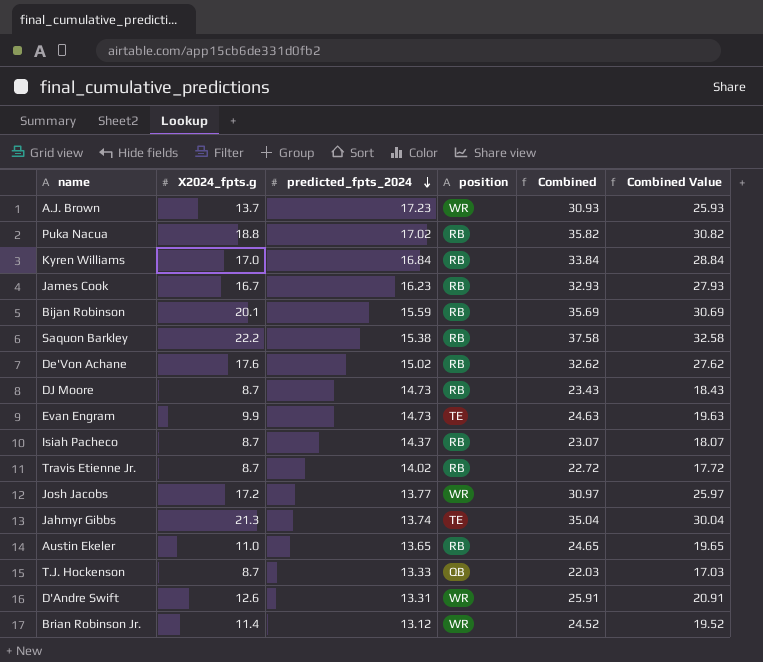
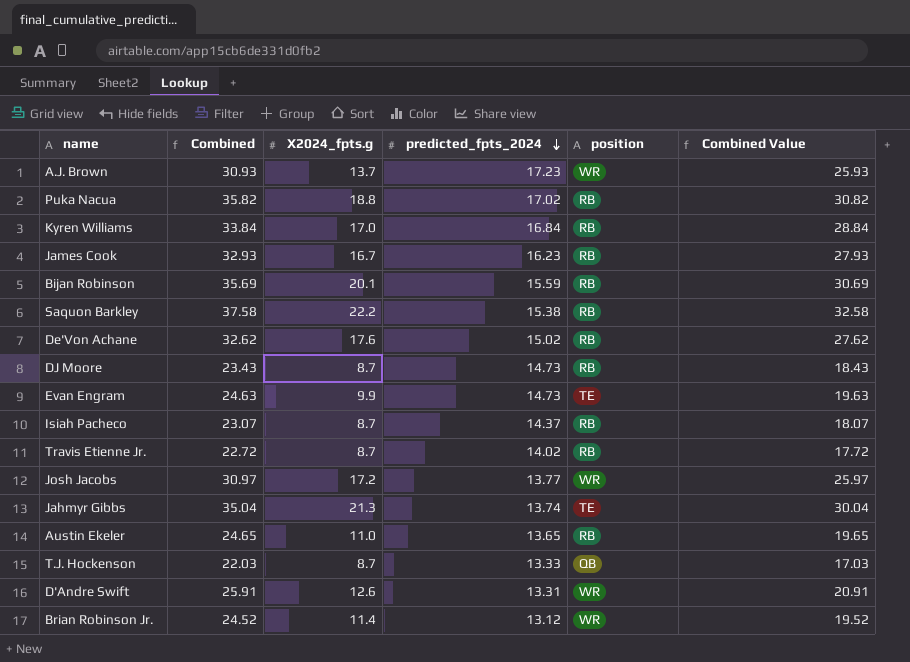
column Combined | position: 5 -> 2

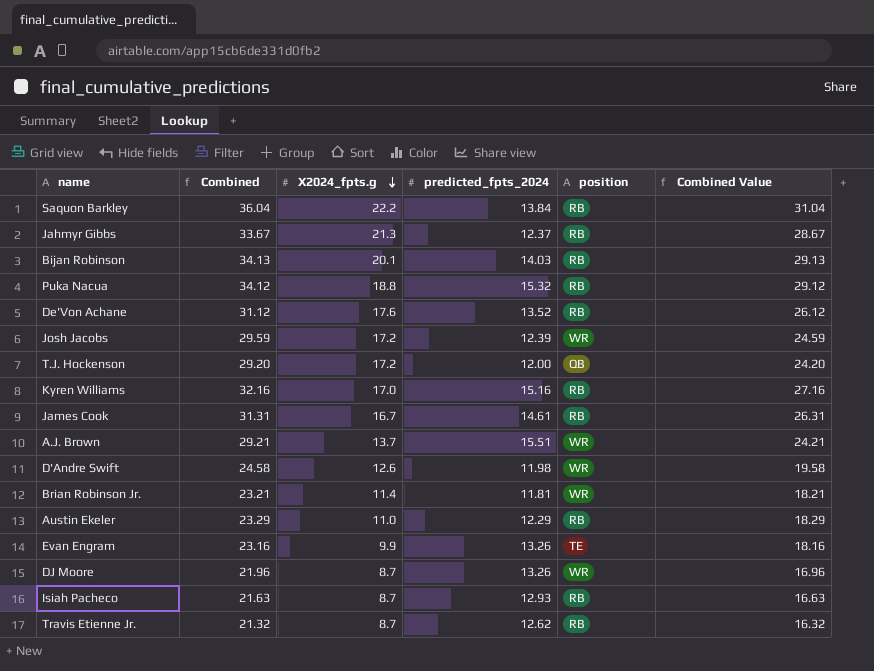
row order: predicted_fpts_2024 descending -> X2024_fpts.g descending
Saquon Barkley | Combined: 37.58 -> 36.04
Saquon Barkley | predicted_fpts_2024: 15.38 -> 13.84
Saquon Barkley | Combined Value: 32.58 -> 31.04
Jahmyr Gibbs | Combined: 35.04 -> 33.67
Jahmyr Gibbs | predicted_fpts_2024: 13.74 -> 12.37
Jahmyr Gibbs | position: TE -> RB
Jahmyr Gibbs | Combined Value: 30.04 -> 28.67
Bijan Robinson | Combined: 35.69 -> 34.13
Bijan Robinson | predicted_fpts_2024: 15.59 -> 14.03
Bijan Robinson | Combined Value: 30.69 -> 29.13
Puka Nacua | Combined: 35.82 -> 34.12
Puka Nacua | predicted_fpts_2024: 17.02 -> 15.32
Puka Nacua | Combined Value: 30.82 -> 29.12
De'Von Achane | Combined: 32.62 -> 31.12
De'Von Achane | predicted_fpts_2024: 15.02 -> 13.52
De'Von Achane | Combined Value: 27.62 -> 26.12
Josh Jacobs | Combined: 30.97 -> 29.59
Josh Jacobs | predicted_fpts_2024: 13.77 -> 12.39
Josh Jacobs | Combined Value: 25.97 -> 24.59
T.J. Hockenson | Combined: 22.03 -> 29.20
T.J. Hockenson | X2024_fpts.g: 8.7 -> 17.2
T.J. Hockenson | predicted_fpts_2024: 13.33 -> 12.00
T.J. Hockenson | Combined Value: 17.03 -> 24.20
Kyren Williams | Combined: 33.84 -> 32.16
Kyren Williams | predicted_fpts_2024: 16.84 -> 15.16
Kyren Williams | Combined Value: 28.84 -> 27.16
James Cook | Combined: 32.93 -> 31.31
James Cook | predicted_fpts_2024: 16.23 -> 14.61
James Cook | Combined Value: 27.93 -> 26.31
A.J. Brown | Combined: 30.93 -> 29.21
A.J. Brown | predicted_fpts_2024: 17.23 -> 15.51
A.J. Brown | Combined Value: 25.93 -> 24.21
D'Andre Swift | Combined: 25.91 -> 24.58
D'Andre Swift | predicted_fpts_2024: 13.31 -> 11.98
D'Andre Swift | Combined Value: 20.91 -> 19.58
Brian Robinson Jr. | Combined: 24.52 -> 23.21
Brian Robinson Jr. | predicted_fpts_2024: 13.12 -> 11.81
Brian Robinson Jr. | Combined Value: 19.52 -> 18.21
Austin Ekeler | Combined: 24.65 -> 23.29
Austin Ekeler | predicted_fpts_2024: 13.65 -> 12.29
Austin Ekeler | Combined Value: 19.65 -> 18.29
Evan Engram | Combined: 24.63 -> 23.16
Evan Engram | predicted_fpts_2024: 14.73 -> 13.26
Evan Engram | Combined Value: 19.63 -> 18.16
DJ Moore | Combined: 23.43 -> 21.96
DJ Moore | predicted_fpts_2024: 14.73 -> 13.26
DJ Moore | position: RB -> WR
DJ Moore | Combined Value: 18.43 -> 16.96
Isiah Pacheco | Combined: 23.07 -> 21.63
Isiah Pacheco | predicted_fpts_2024: 14.37 -> 12.93
Isiah Pacheco | Combined Value: 18.07 -> 16.63
Travis Etienne Jr. | Combined: 22.72 -> 21.32
Travis Etienne Jr. | predicted_fpts_2024: 14.02 -> 12.62
Travis Etienne Jr. | Combined Value: 17.72 -> 16.32

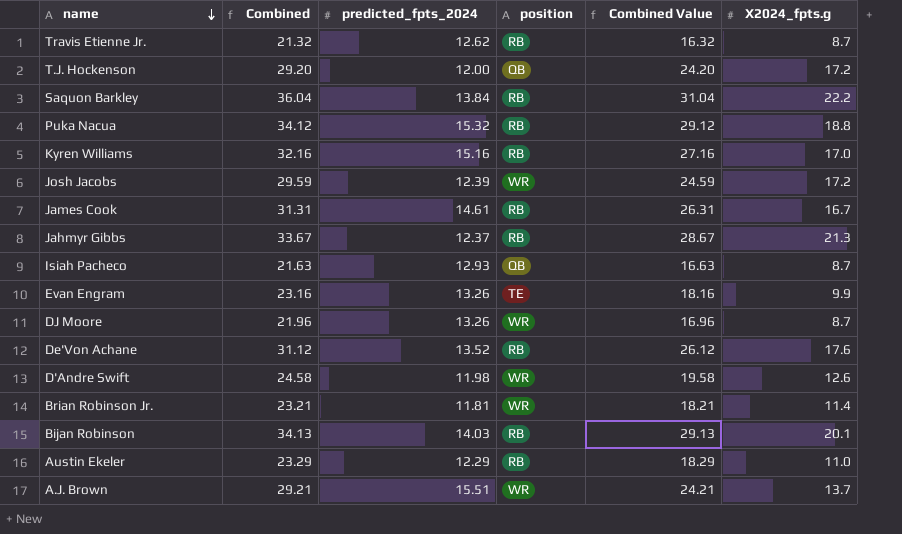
row order: X2024_fpts.g descending -> name descending
column X2024_fpts.g | position: 3 -> 6
Isiah Pacheco | position: RB -> QB

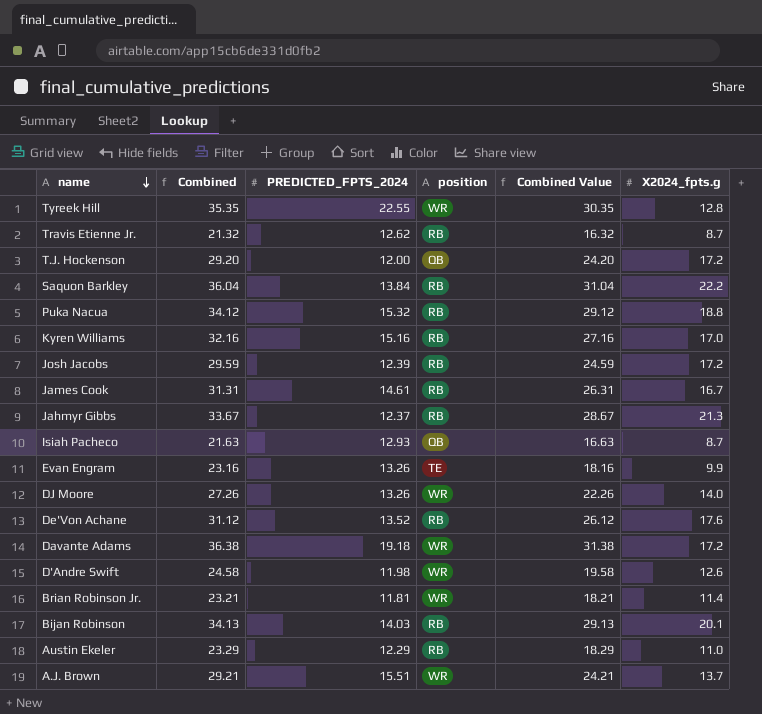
column name: predicted_fpts_2024 -> PREDICTED_FPTS_2024
row Tyreek Hill: none -> 35.35 | 22.55 | WR | 30.35 | 12.8
Josh Jacobs | position: WR -> RB
DJ Moore | Combined: 21.96 -> 27.26
DJ Moore | Combined Value: 16.96 -> 22.26
DJ Moore | X2024_fpts.g: 8.7 -> 14.0
row Davante Adams: none -> 36.38 | 19.18 | WR | 31.38 | 17.2

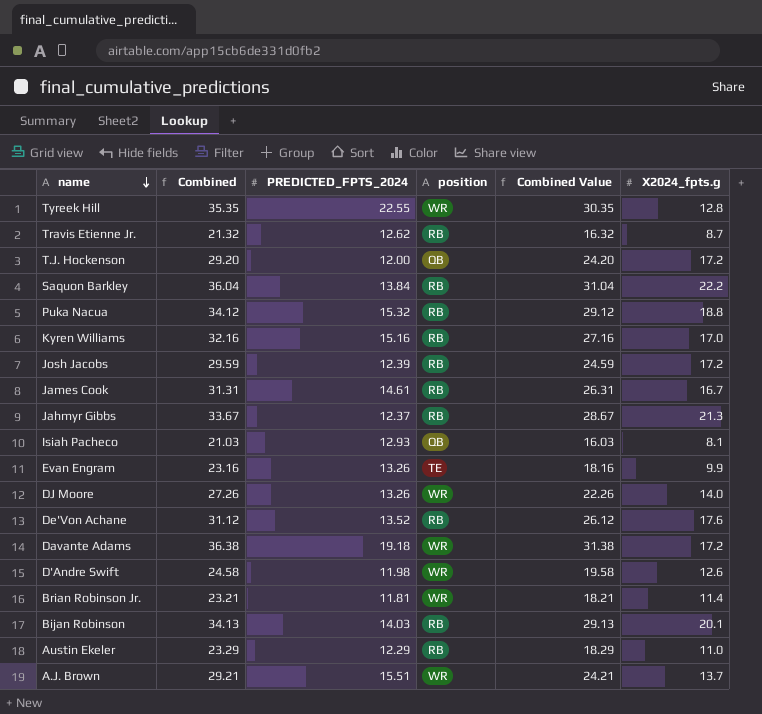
Isiah Pacheco | Combined: 21.63 -> 21.03
Isiah Pacheco | Combined Value: 16.63 -> 16.03
Isiah Pacheco | X2024_fpts.g: 8.7 -> 8.1

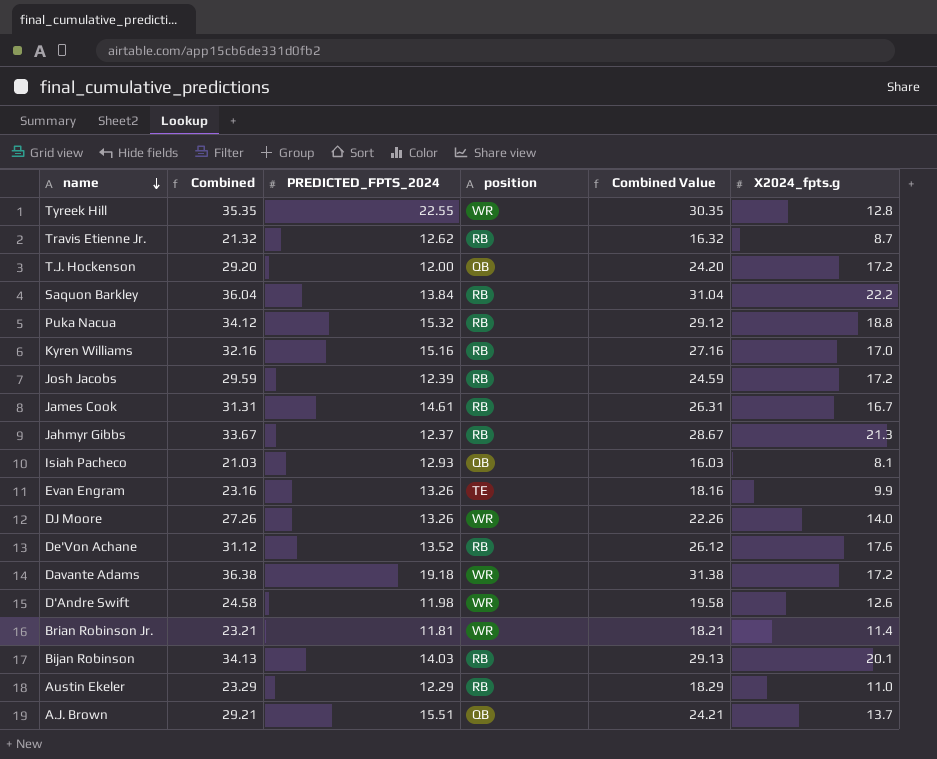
A.J. Brown | position: WR -> QB

